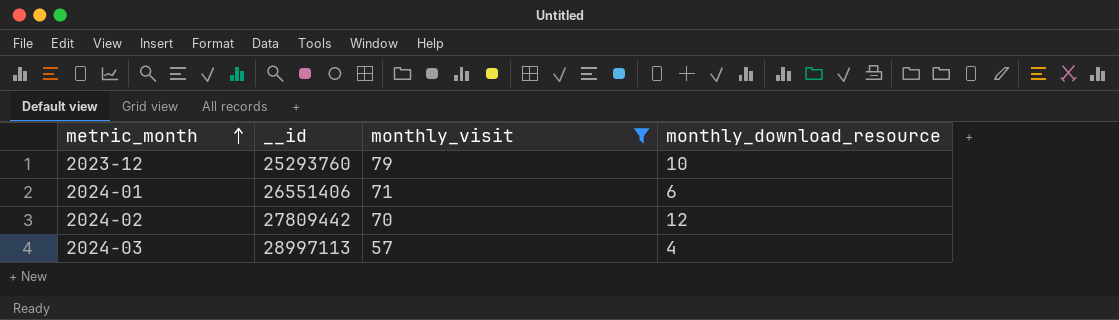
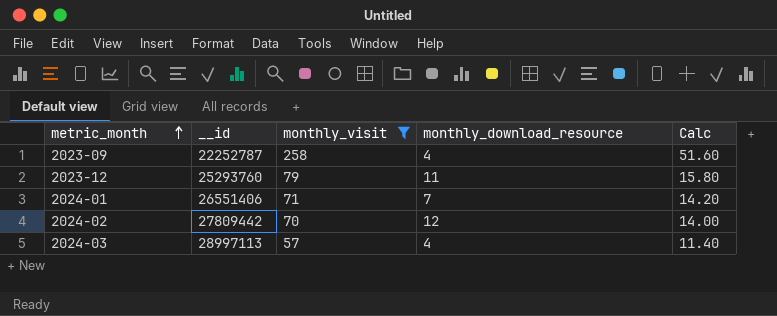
column Calc | formula: none -> [monthly_visit] * 0.2
row 2023-09: none -> 22252787 | 258 | 4 | 51.60
2023-12 | monthly_download_resource: 10 -> 11
2024-01 | monthly_download_resource: 6 -> 7

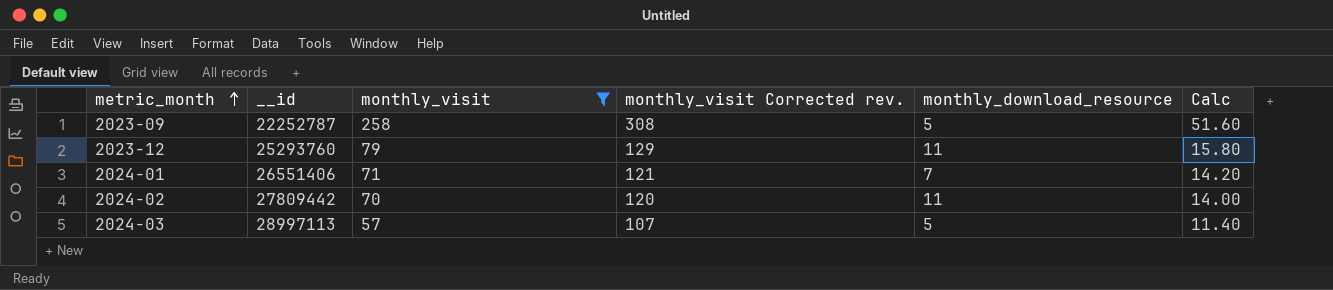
column monthly_visit Corrected rev. | formula: none -> [monthly_visit] + 50
2023-09 | monthly_download_resource: 4 -> 5
2024-02 | monthly_download_resource: 12 -> 11
2024-03 | monthly_download_resource: 4 -> 5

